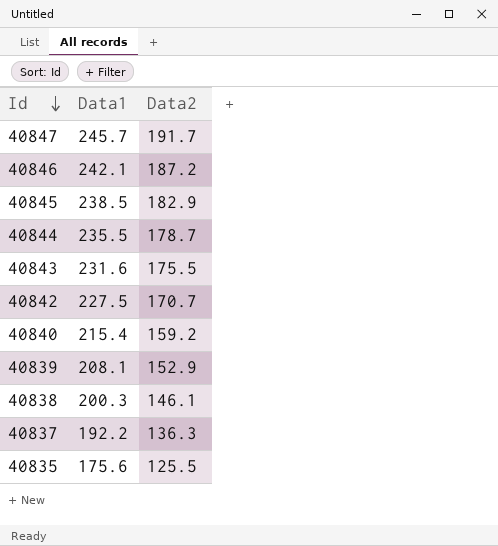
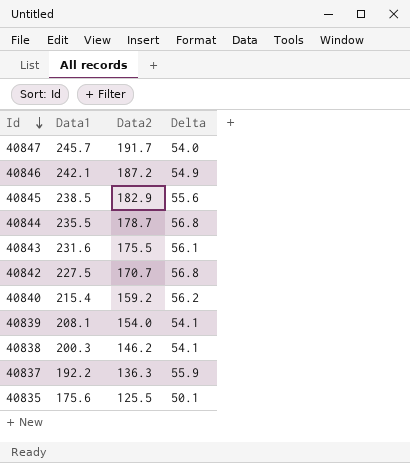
column Delta | formula: none -> [Data1] - [Data2]
40839 | Data2: 152.9 -> 154.0
40838 | Data2: 146.1 -> 146.2

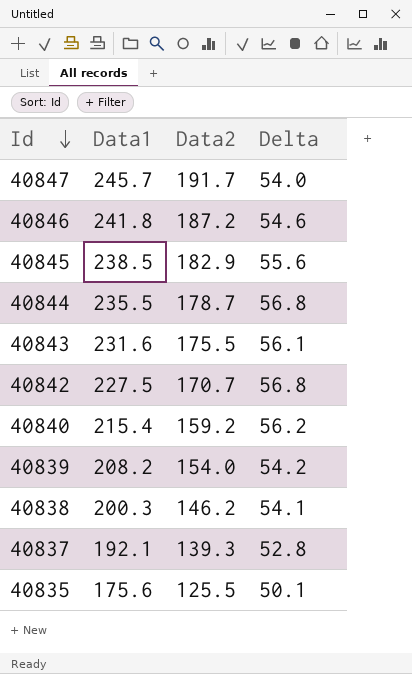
40846 | Data1: 242.1 -> 241.8
40846 | Delta: 54.9 -> 54.6
40839 | Data1: 208.1 -> 208.2
40839 | Delta: 54.1 -> 54.2
40837 | Data1: 192.2 -> 192.1
40837 | Data2: 136.3 -> 139.3
40837 | Delta: 55.9 -> 52.8

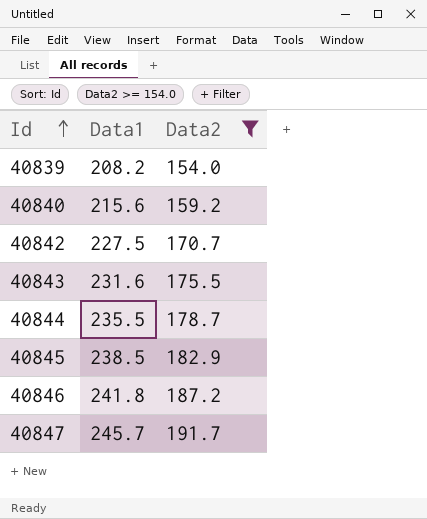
filter: none -> Data2 >= 154.0
row order: Id descending -> Id ascending
column Delta | formula: [Data1] - [Data2] -> none
40840 | Data1: 215.4 -> 215.6

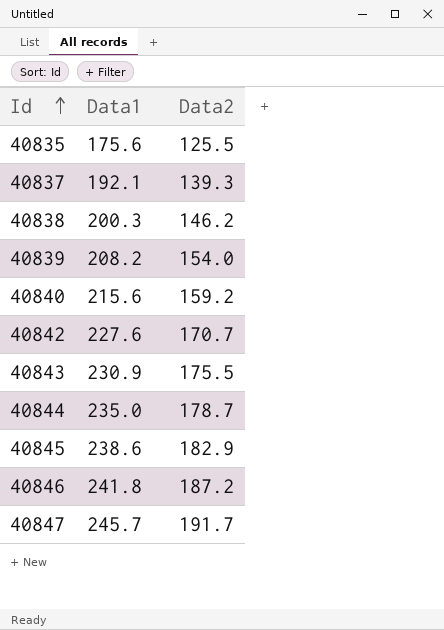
filter: Data2 >= 154.0 -> none
40842 | Data1: 227.5 -> 227.6
40843 | Data1: 231.6 -> 230.9
40844 | Data1: 235.5 -> 235.0
40845 | Data1: 238.5 -> 238.6

